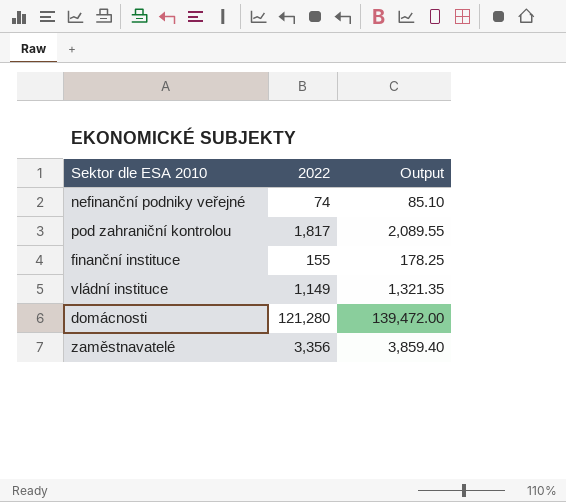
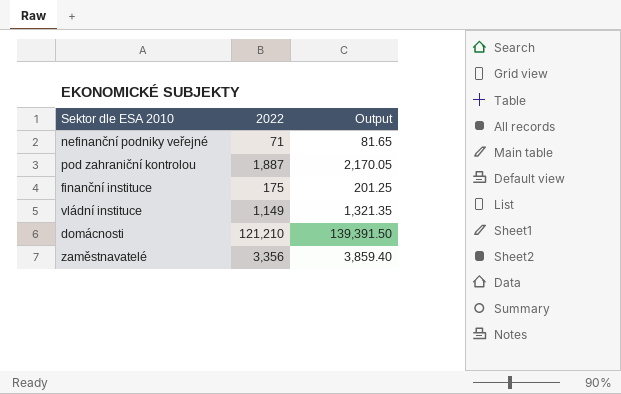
nefinanční podniky veřejné | 2022: 74 -> 71
nefinanční podniky veřejné | Output: 85.10 -> 81.65
pod zahraniční kontrolou | 2022: 1,817 -> 1,887
pod zahraniční kontrolou | Output: 2,089.55 -> 2,170.05
finanční instituce | 2022: 155 -> 175
finanční instituce | Output: 178.25 -> 201.25
domácnosti | 2022: 121,280 -> 121,210
domácnosti | Output: 139,472.00 -> 139,391.50

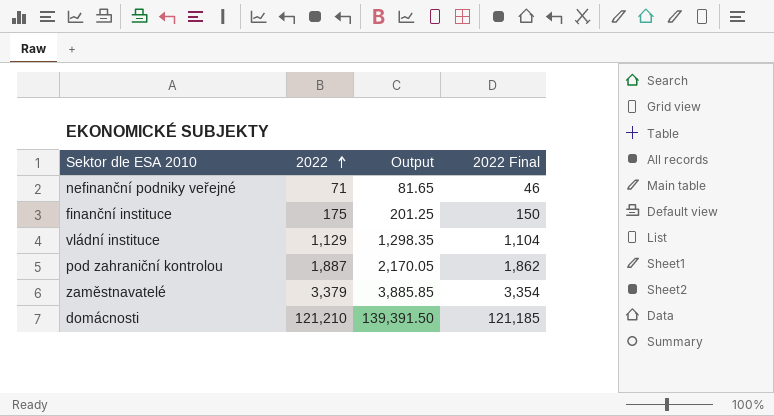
row order: none -> 2022 ascending
column 2022 Final | formula: none -> [2022] - 25
vládní instituce | 2022: 1,149 -> 1,129
vládní instituce | Output: 1,321.35 -> 1,298.35
zaměstnavatelé | 2022: 3,356 -> 3,379
zaměstnavatelé | Output: 3,859.40 -> 3,885.85

